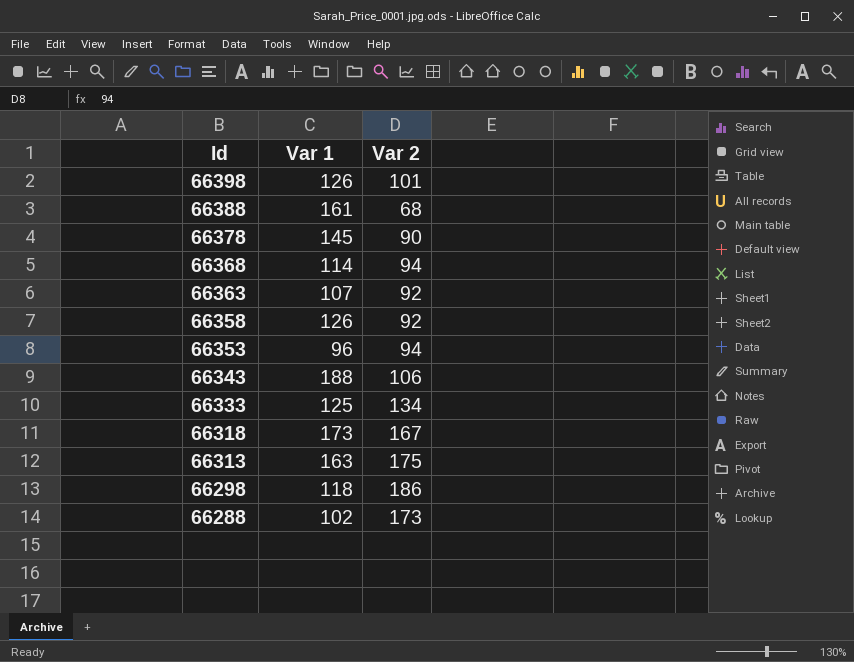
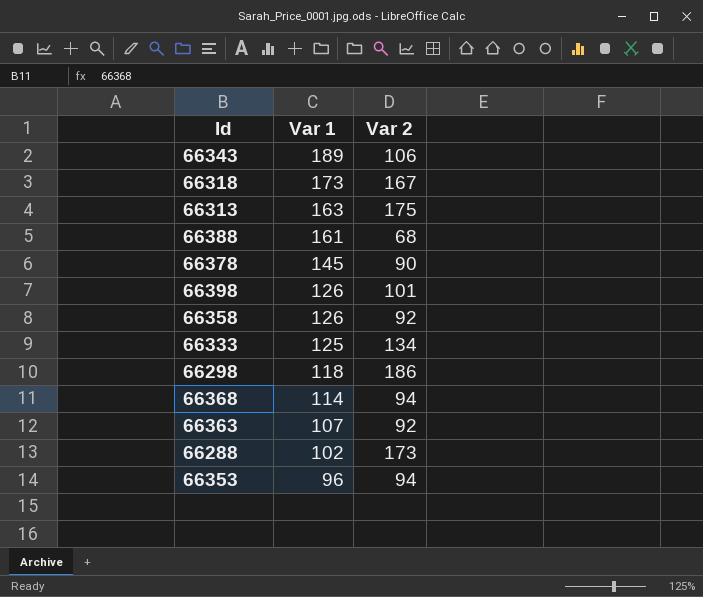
row order: Id descending -> Var 1 descending
66343 | Var 1: 188 -> 189

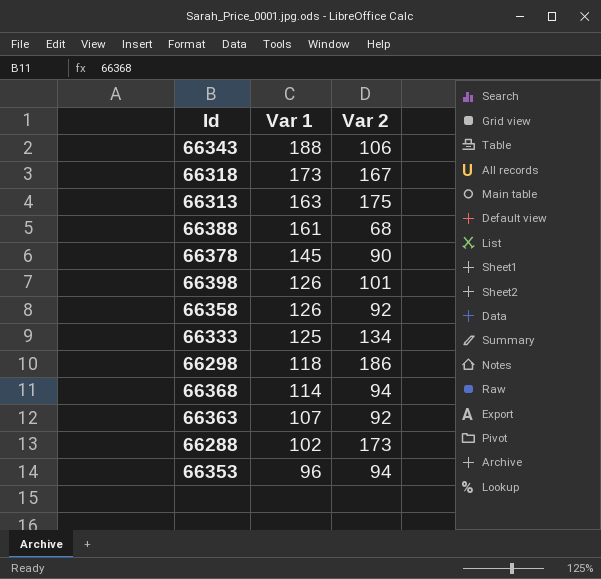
66343 | Var 1: 189 -> 188

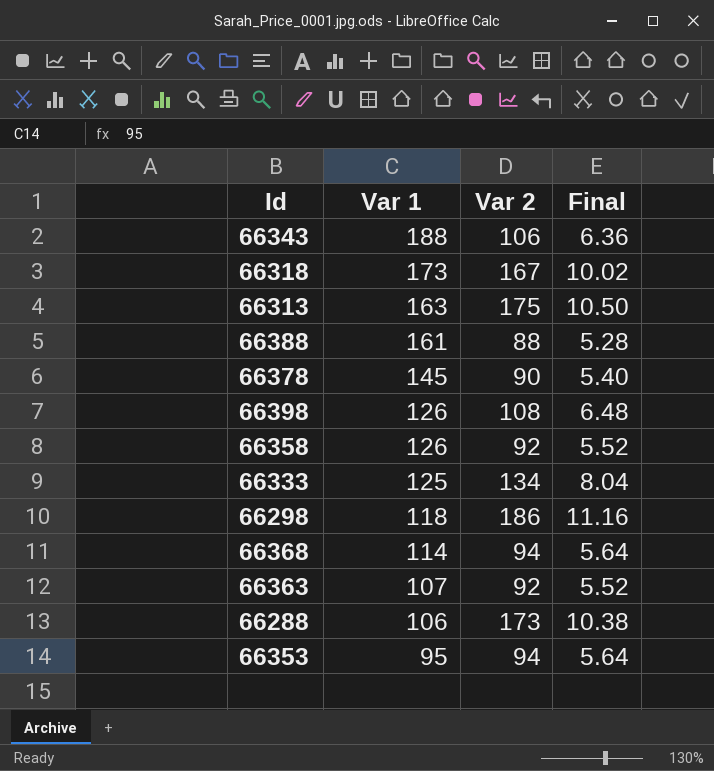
column Final | formula: none -> [Var 2] * 0.06
66388 | Var 2: 68 -> 88
66398 | Var 2: 101 -> 108
66288 | Var 1: 102 -> 106
66353 | Var 1: 96 -> 95

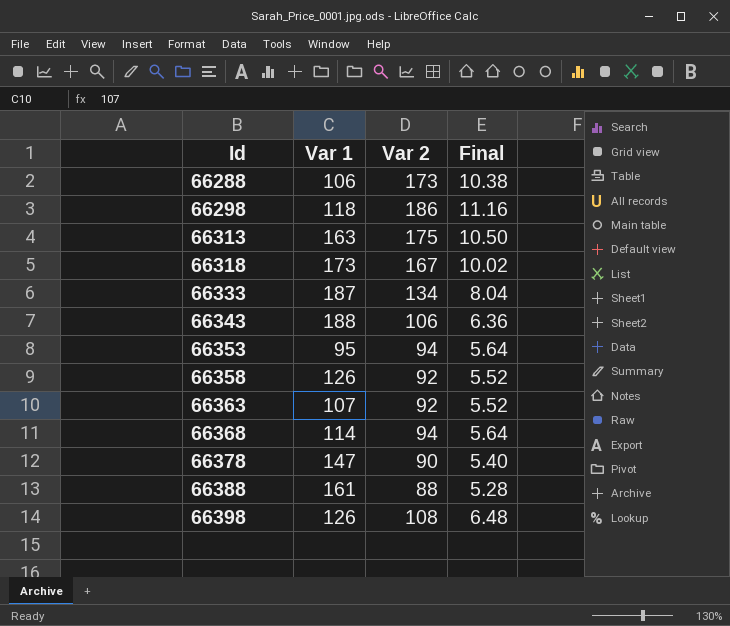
row order: Var 1 descending -> Id ascending
66333 | Var 1: 125 -> 187
66378 | Var 1: 145 -> 147

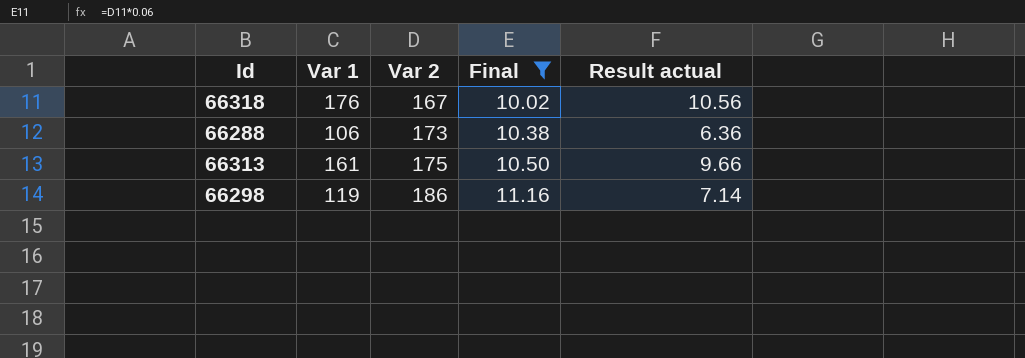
filter: none -> Final >= 10.02
row order: Id ascending -> Var 2 ascending
column Result actual | formula: none -> [Var 1] * 0.06
66318 | Var 1: 173 -> 176
66313 | Var 1: 163 -> 161
66298 | Var 1: 118 -> 119

